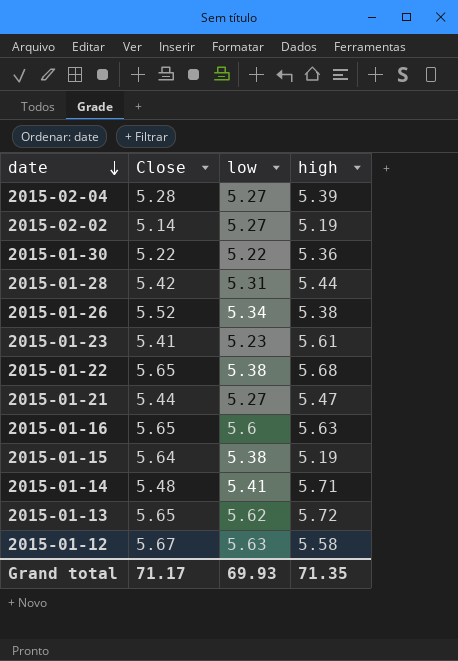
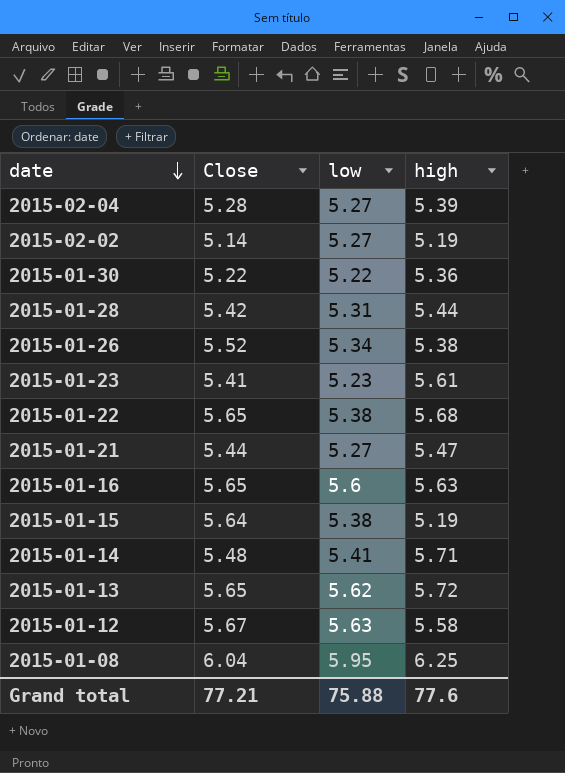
row 2015-01-08: none -> 6.04 | 5.95 | 6.25
Grand total | Close: 71.17 -> 77.21
Grand total | low: 69.93 -> 75.88
Grand total | high: 71.35 -> 77.6

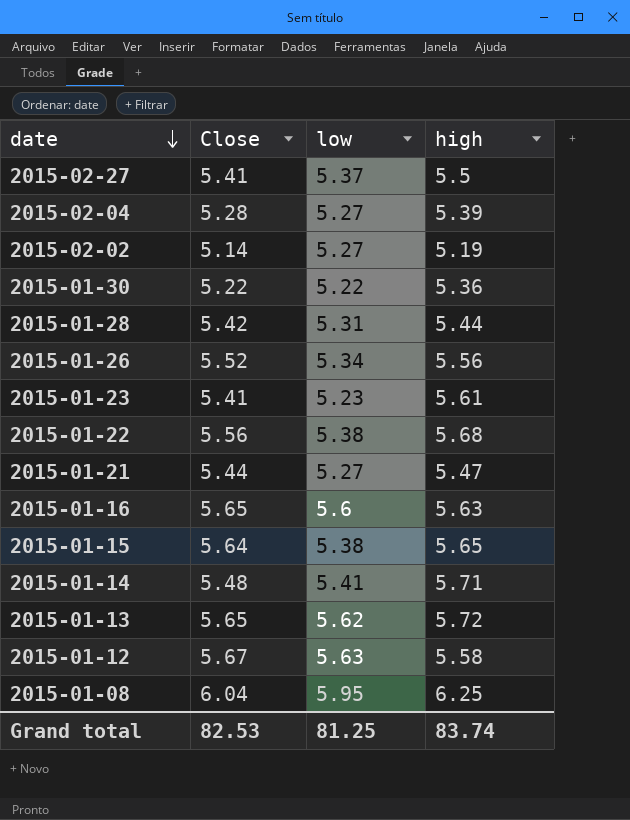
row 2015-02-27: none -> 5.41 | 5.37 | 5.5
2015-01-26 | high: 5.38 -> 5.56
2015-01-22 | Close: 5.65 -> 5.56
2015-01-15 | high: 5.19 -> 5.65
Grand total | Close: 77.21 -> 82.53
Grand total | low: 75.88 -> 81.25
Grand total | high: 77.6 -> 83.74

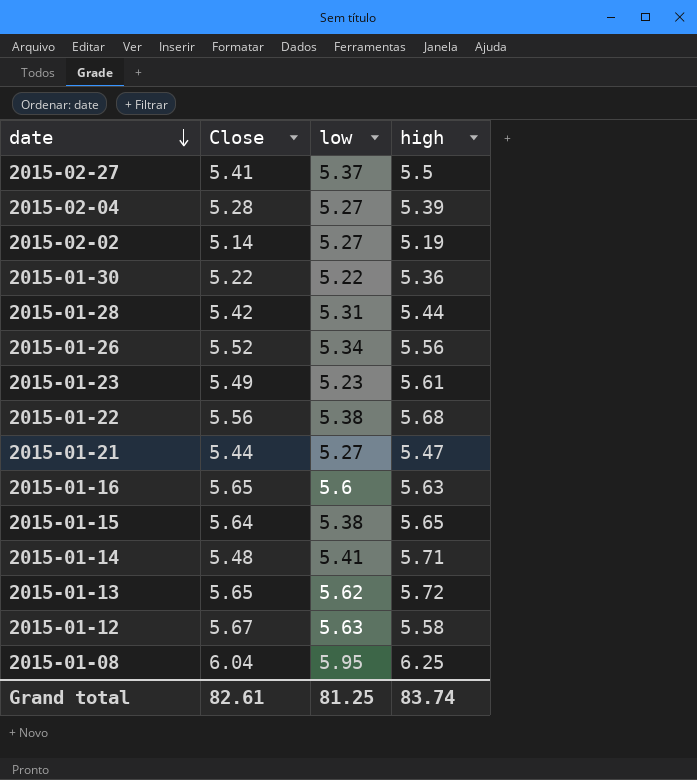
2015-01-23 | Close: 5.41 -> 5.49
Grand total | Close: 82.53 -> 82.61

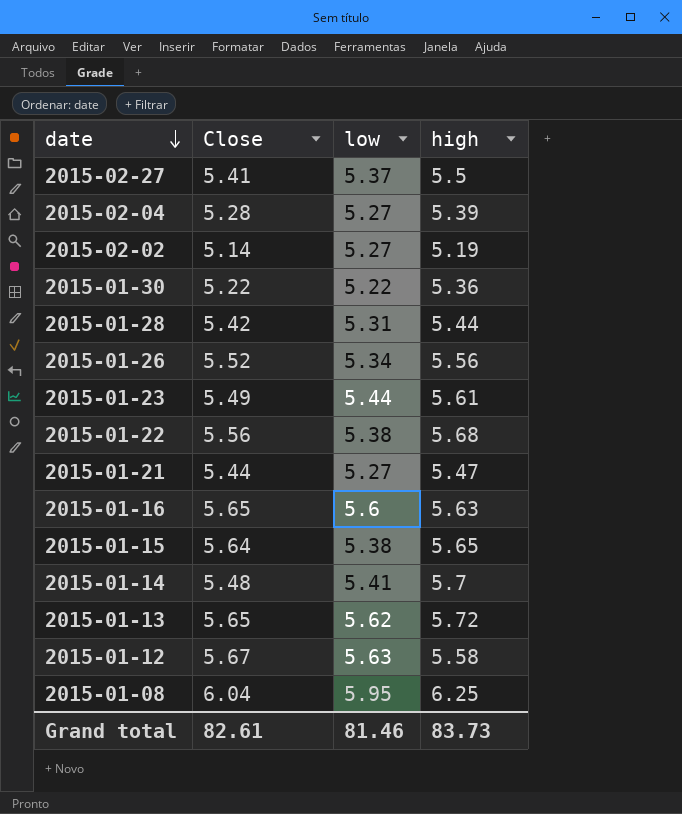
2015-01-23 | low: 5.23 -> 5.44
2015-01-14 | high: 5.71 -> 5.7
Grand total | low: 81.25 -> 81.46
Grand total | high: 83.74 -> 83.73

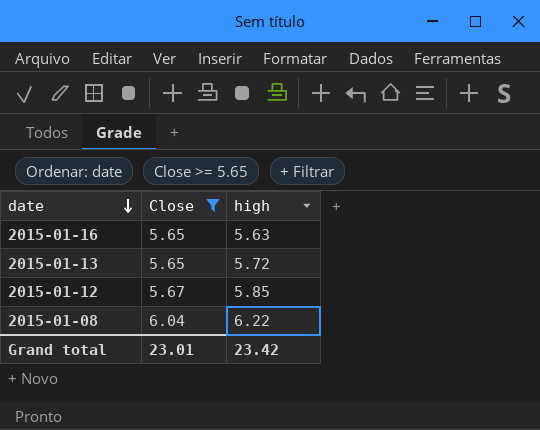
filter: none -> Close >= 5.65
column low | position: 3 -> none
2015-01-12 | high: 5.58 -> 5.85
2015-01-08 | high: 6.25 -> 6.22
Grand total | Close: 82.61 -> 23.01
Grand total | high: 83.73 -> 23.42

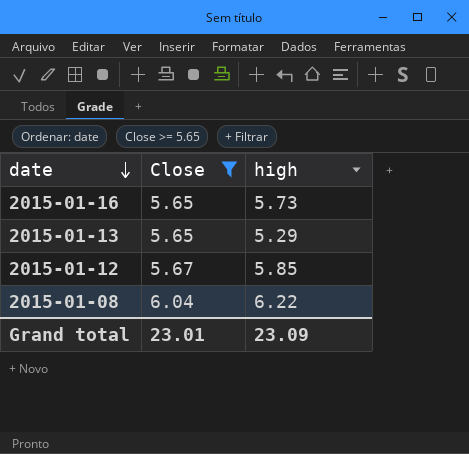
2015-01-16 | high: 5.63 -> 5.73
2015-01-13 | high: 5.72 -> 5.29
Grand total | high: 23.42 -> 23.09

